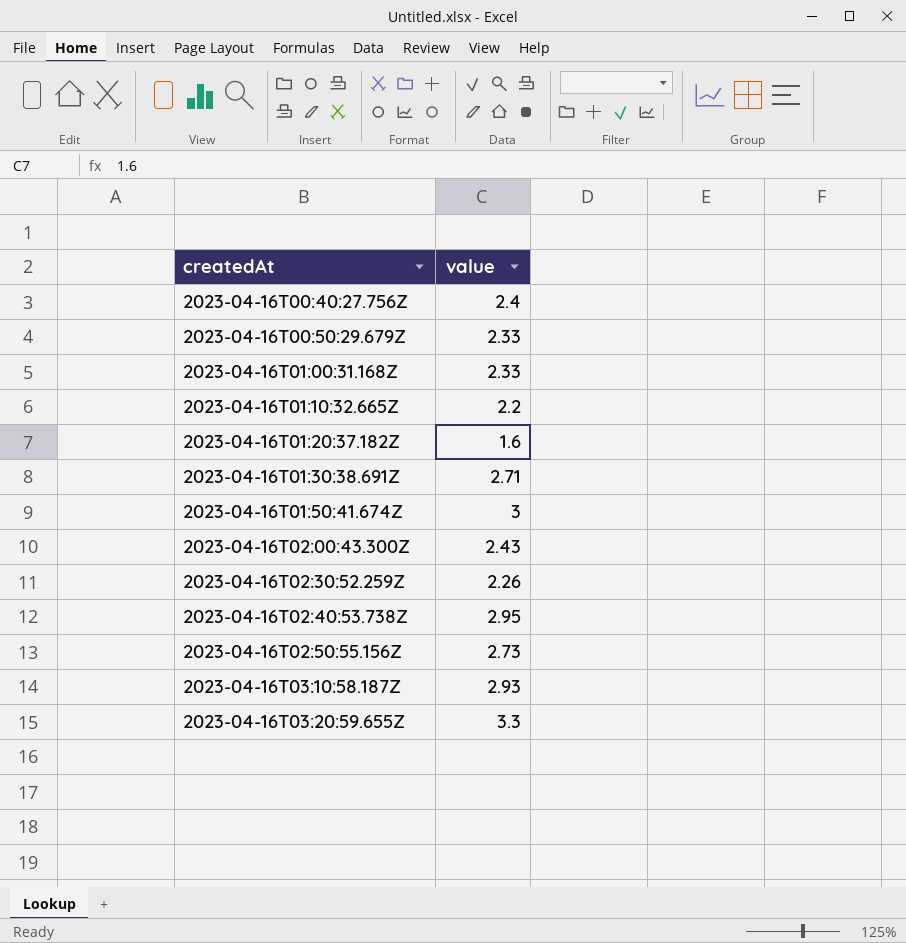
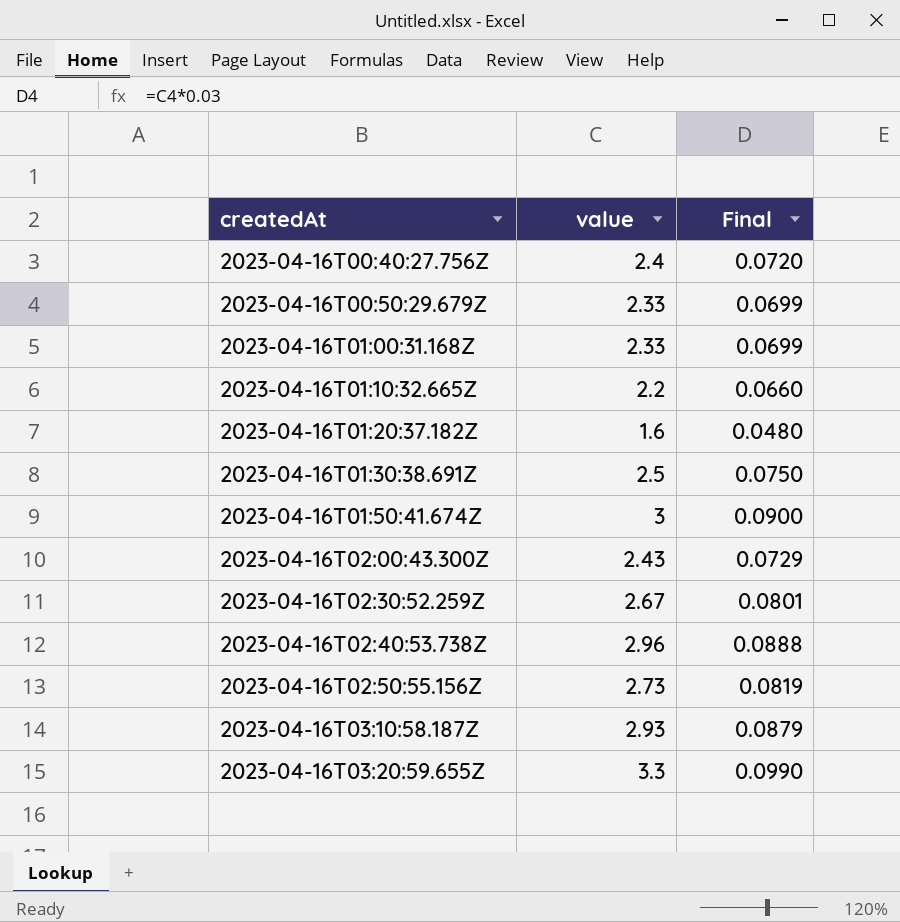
column Final | formula: none -> [value] * 0.03
2023-04-16T01:30:38.691Z | value: 2.71 -> 2.5
2023-04-16T02:30:52.259Z | value: 2.26 -> 2.67
2023-04-16T02:40:53.738Z | value: 2.95 -> 2.96

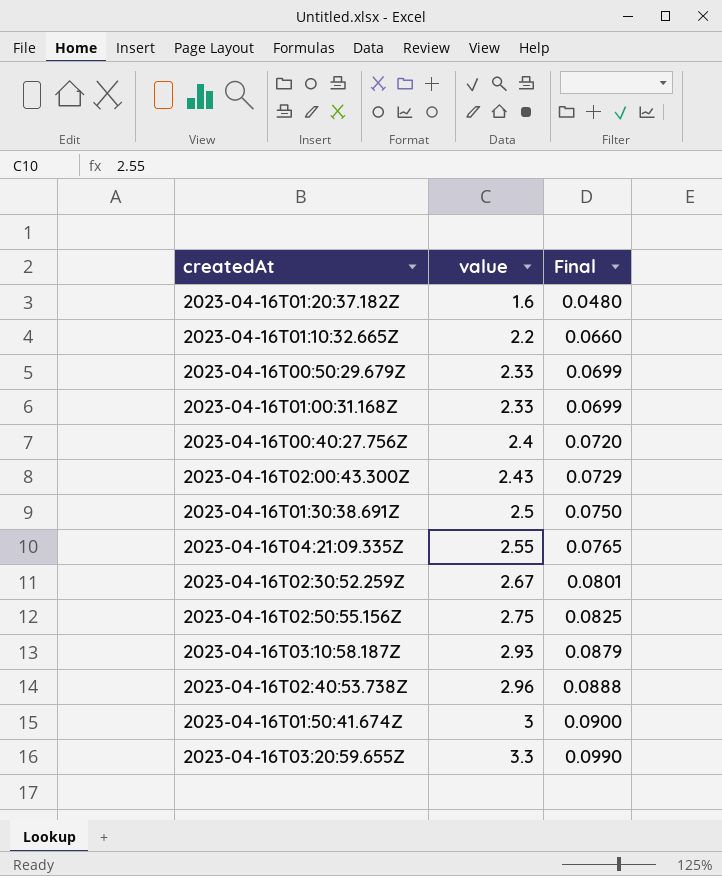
row order: createdAt ascending -> value ascending
row 2023-04-16T04:21:09.335Z: none -> 2.55 | 0.0765
2023-04-16T02:50:55.156Z | value: 2.73 -> 2.75
2023-04-16T02:50:55.156Z | Final: 0.0819 -> 0.0825

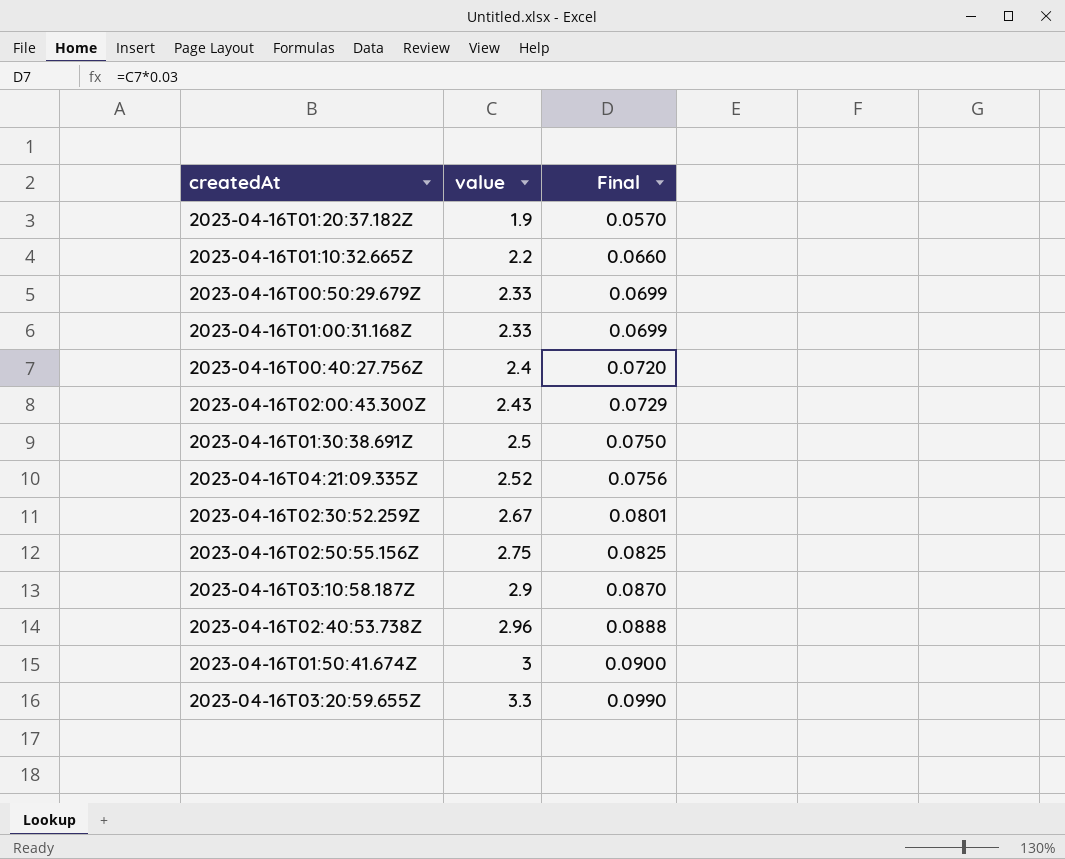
2023-04-16T01:20:37.182Z | value: 1.6 -> 1.9
2023-04-16T01:20:37.182Z | Final: 0.0480 -> 0.0570
2023-04-16T04:21:09.335Z | value: 2.55 -> 2.52
2023-04-16T04:21:09.335Z | Final: 0.0765 -> 0.0756
2023-04-16T03:10:58.187Z | value: 2.93 -> 2.9
2023-04-16T03:10:58.187Z | Final: 0.0879 -> 0.0870

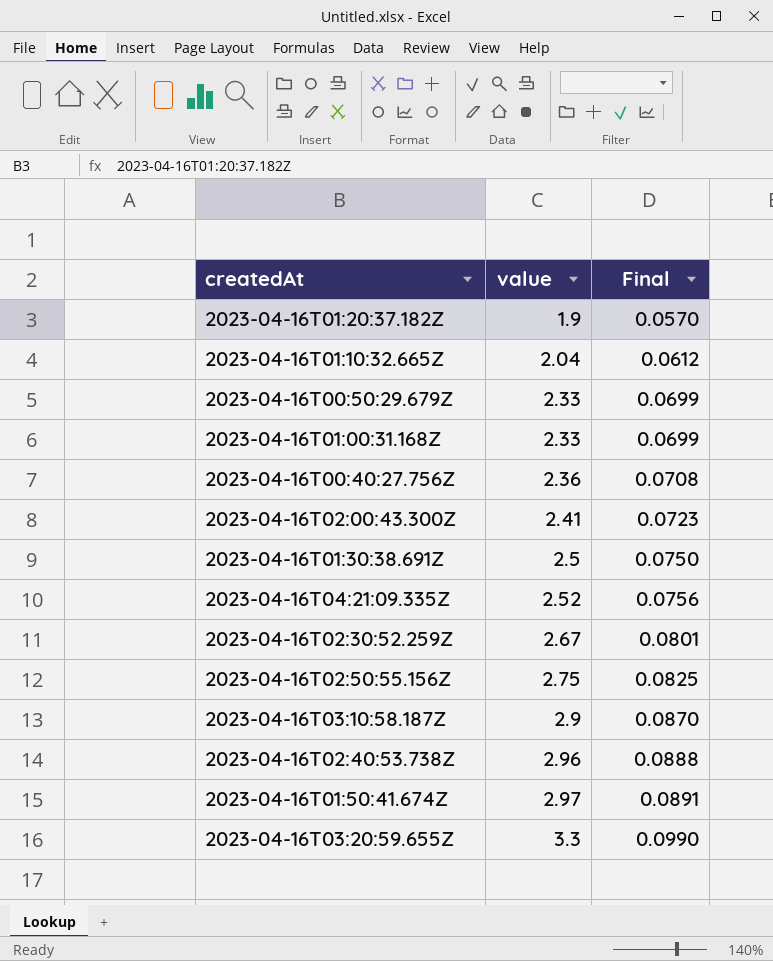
2023-04-16T01:10:32.665Z | value: 2.2 -> 2.04
2023-04-16T01:10:32.665Z | Final: 0.0660 -> 0.0612
2023-04-16T00:40:27.756Z | value: 2.4 -> 2.36
2023-04-16T00:40:27.756Z | Final: 0.0720 -> 0.0708
2023-04-16T02:00:43.300Z | value: 2.43 -> 2.41
2023-04-16T02:00:43.300Z | Final: 0.0729 -> 0.0723
2023-04-16T01:50:41.674Z | value: 3 -> 2.97
2023-04-16T01:50:41.674Z | Final: 0.0900 -> 0.0891

